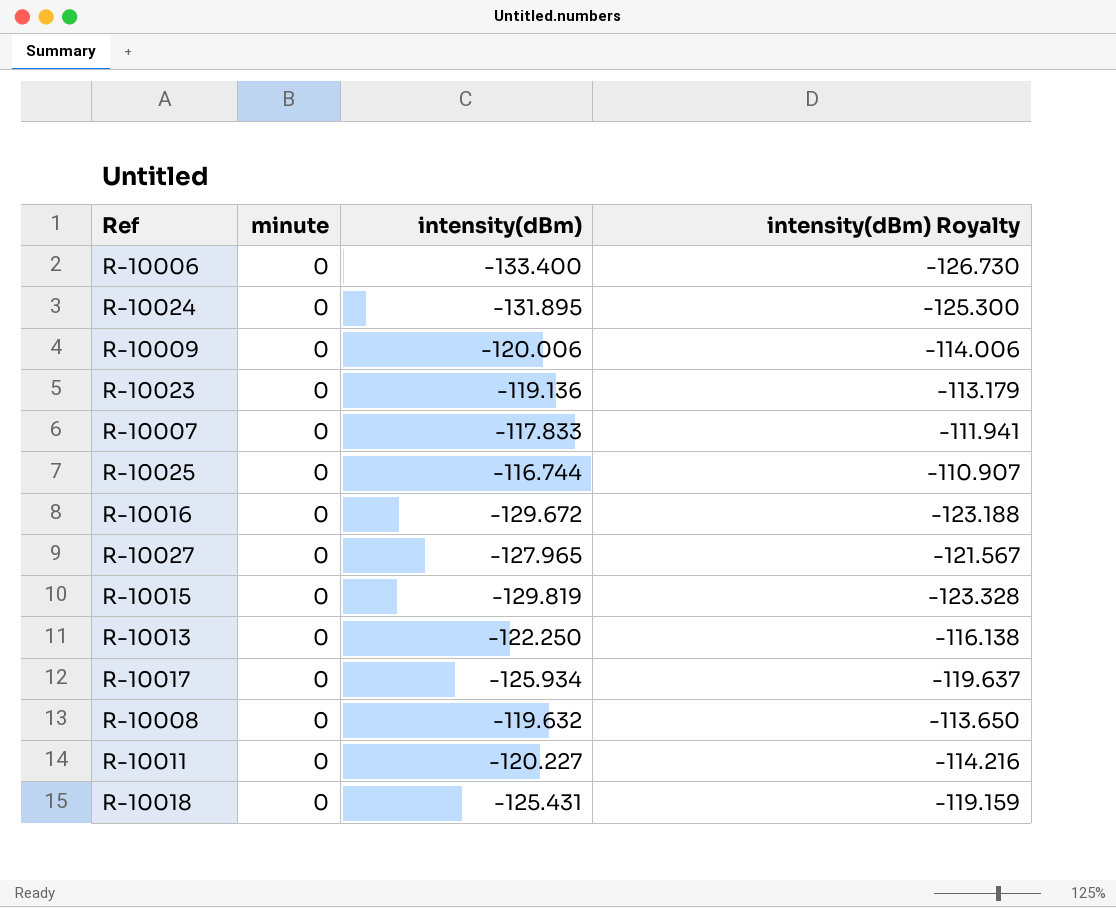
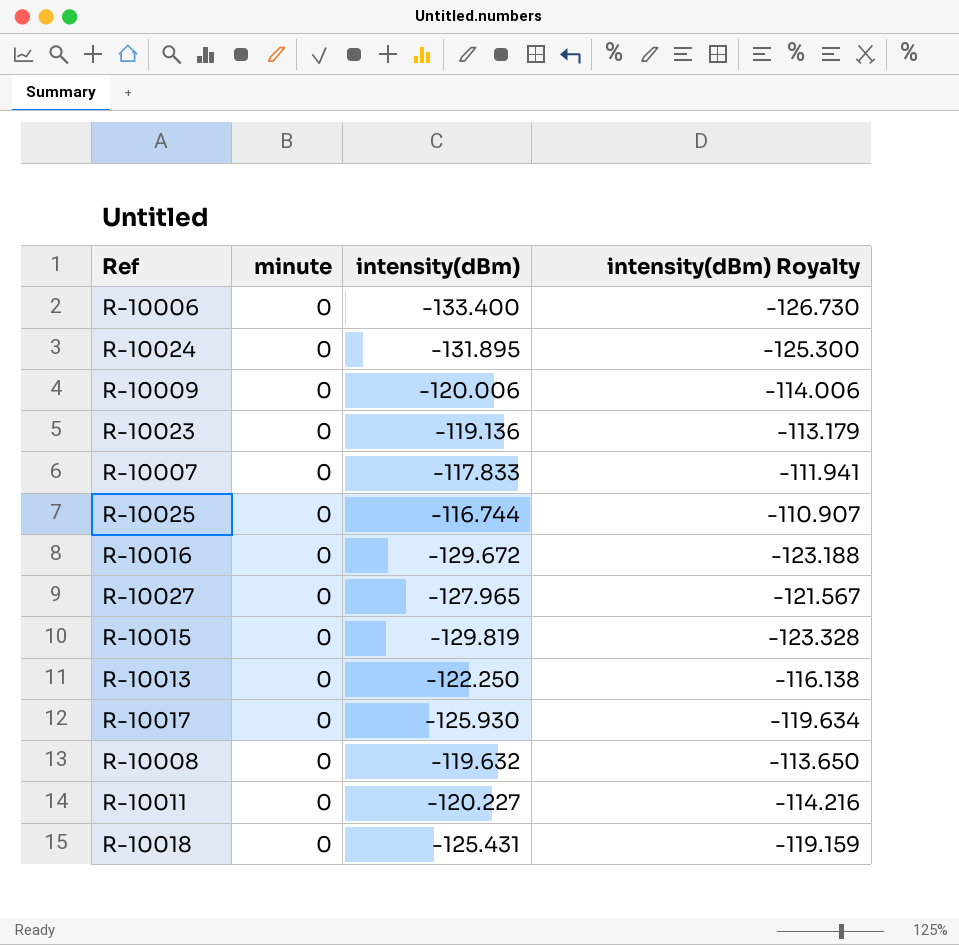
R-10017 | intensity(dBm): -125.934 -> -125.930
R-10017 | intensity(dBm) Royalty: -119.637 -> -119.634

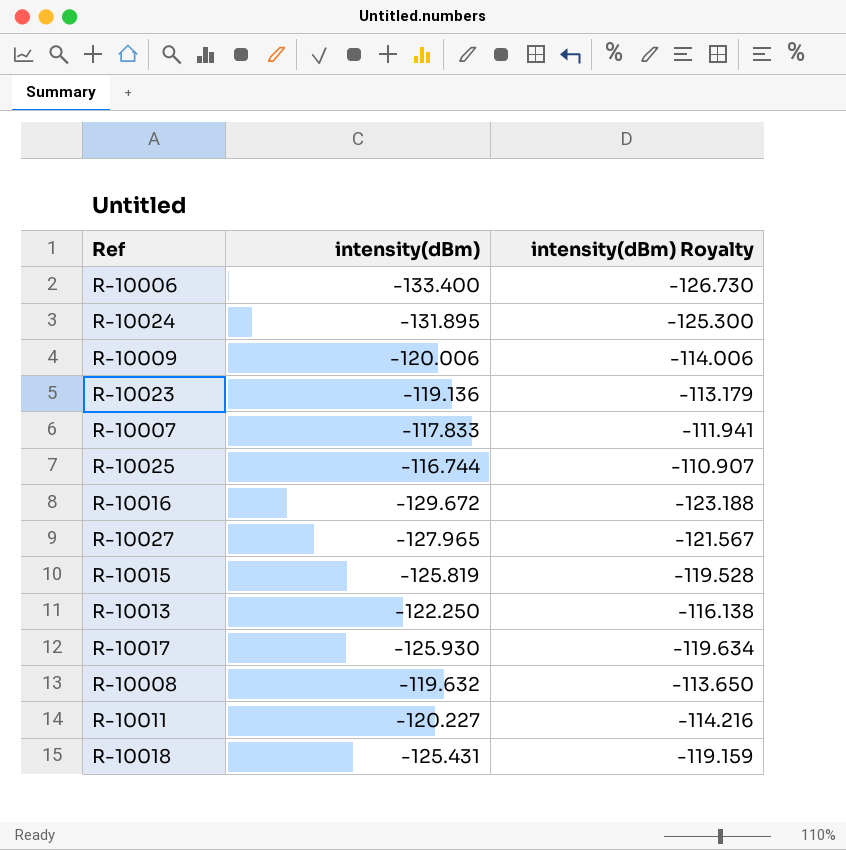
column minute | position: 2 -> none
R-10015 | intensity(dBm): -129.819 -> -125.819
R-10015 | intensity(dBm) Royalty: -123.328 -> -119.528

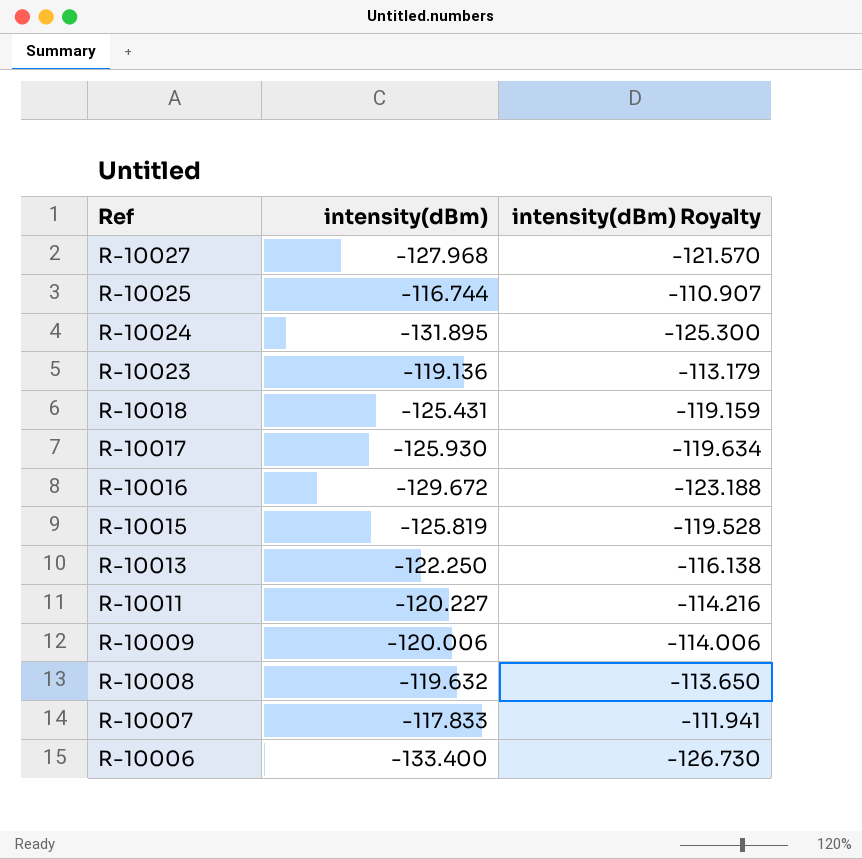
row order: none -> Ref descending
R-10027 | intensity(dBm): -127.965 -> -127.968
R-10027 | intensity(dBm) Royalty: -121.567 -> -121.570

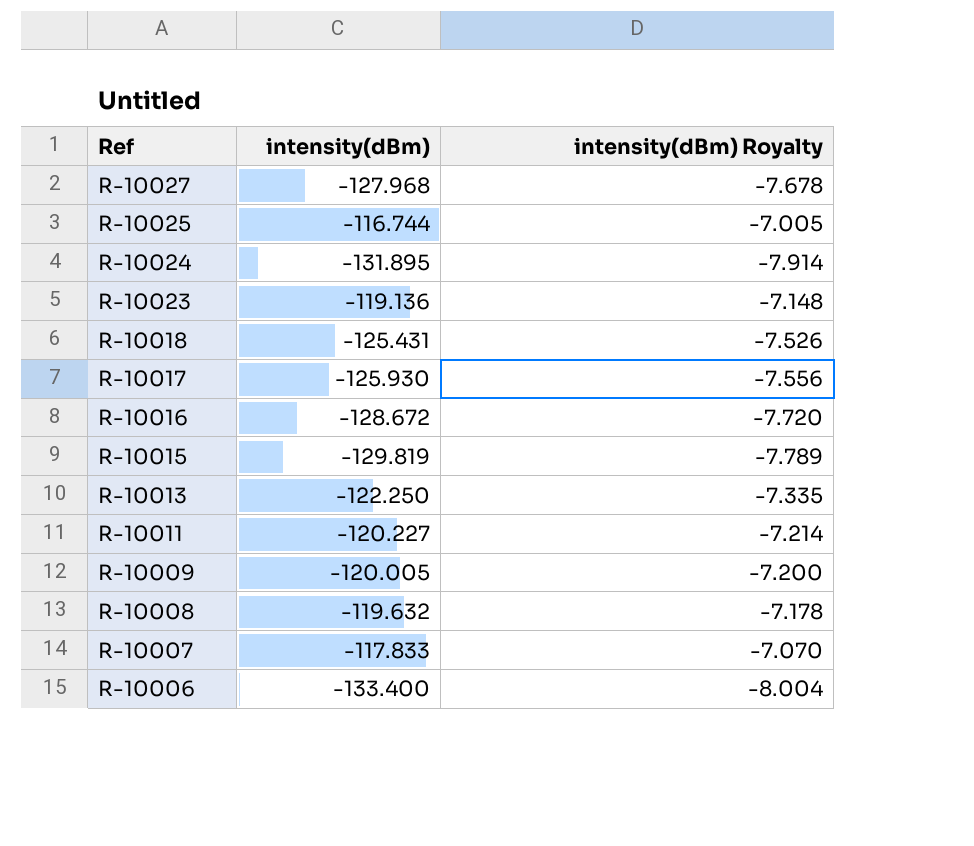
column intensity(dBm) Royalty | formula: [intensity(dBm)] * 0.95 -> [intensity(dBm)] * 0.06
R-10016 | intensity(dBm): -129.672 -> -128.672
R-10015 | intensity(dBm): -125.819 -> -129.819
R-10009 | intensity(dBm): -120.006 -> -120.005

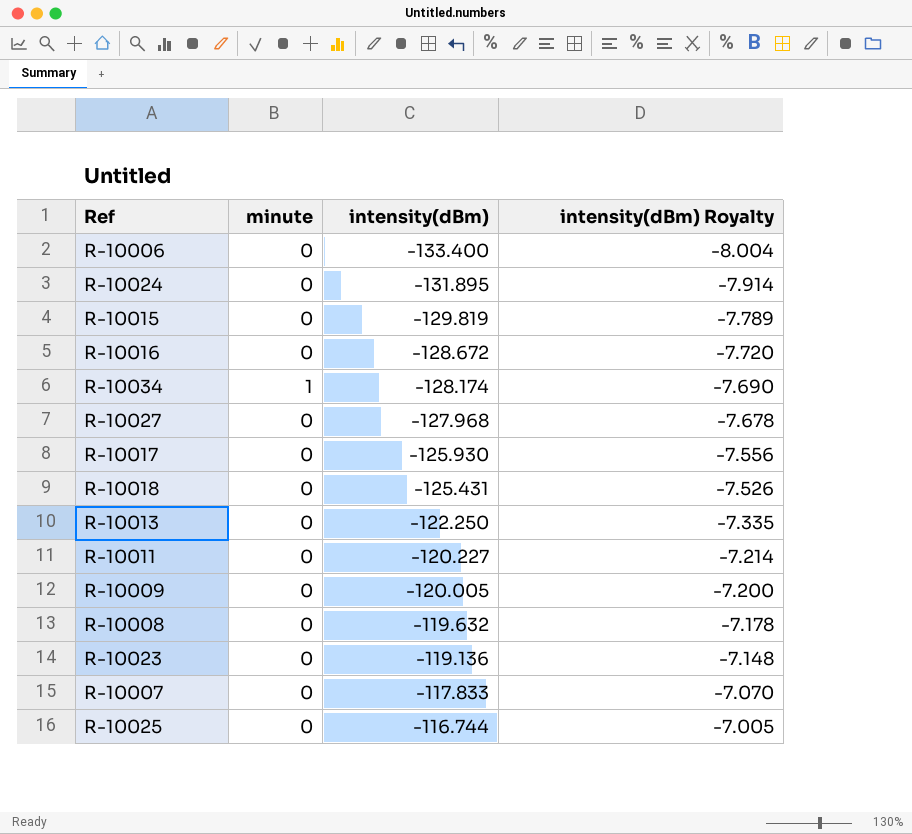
row order: Ref descending -> intensity(dBm) ascending
column minute | position: none -> 2
row R-10034: none -> 1 | -128.174 | -7.690

